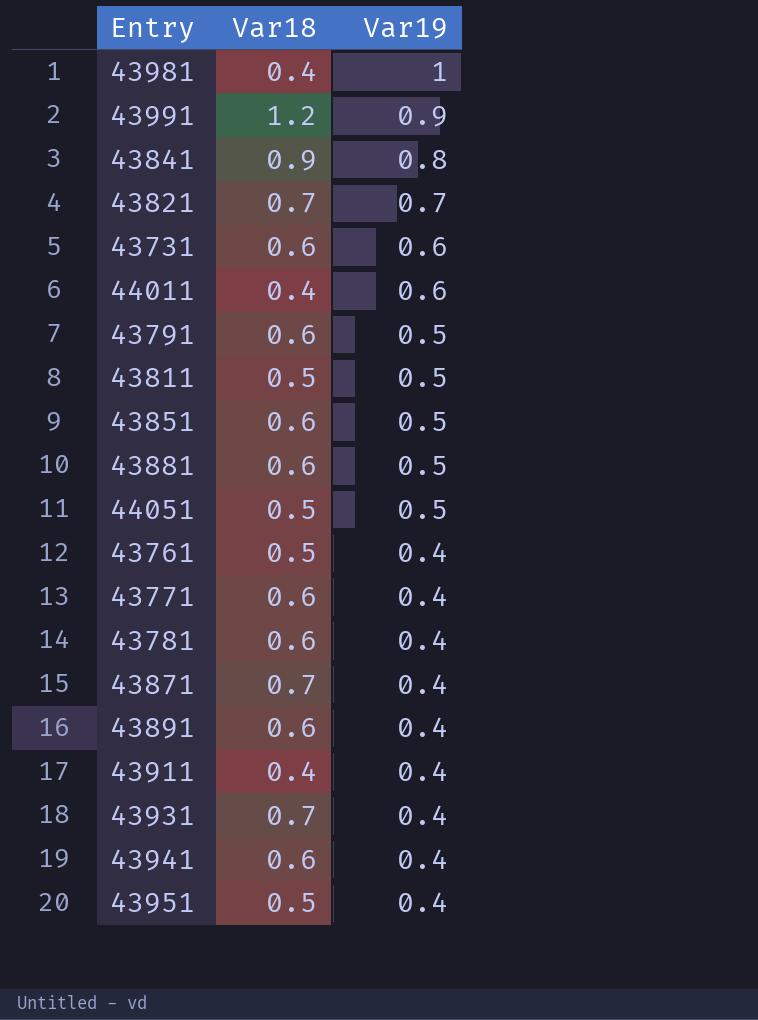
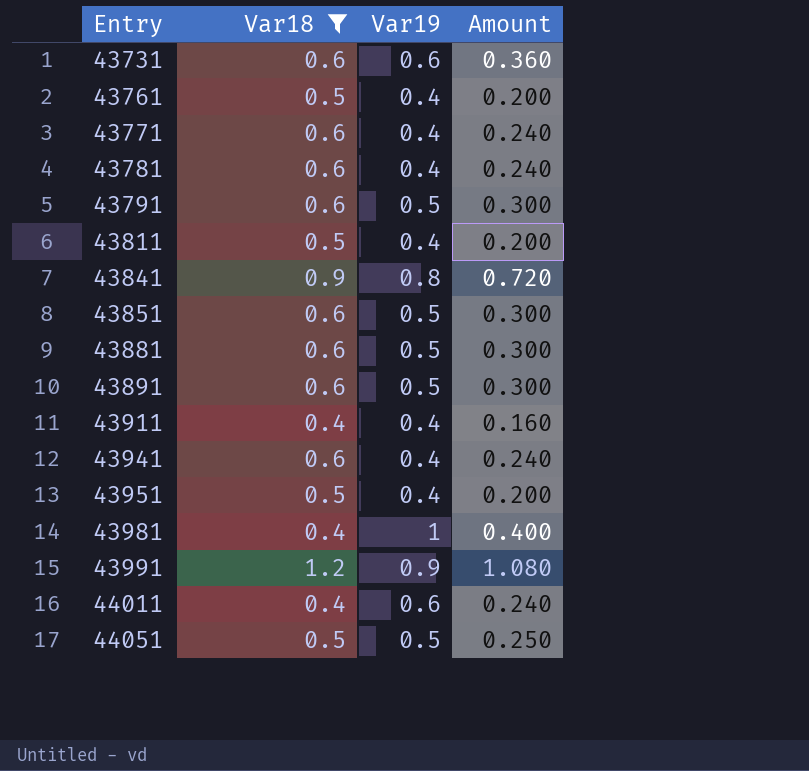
filter: none -> Var18 != 0.7
row order: Var19 descending -> Entry ascending
column Amount | formula: none -> [Var18] * [Var19]
43811 | Var19: 0.5 -> 0.4
43891 | Var19: 0.4 -> 0.5

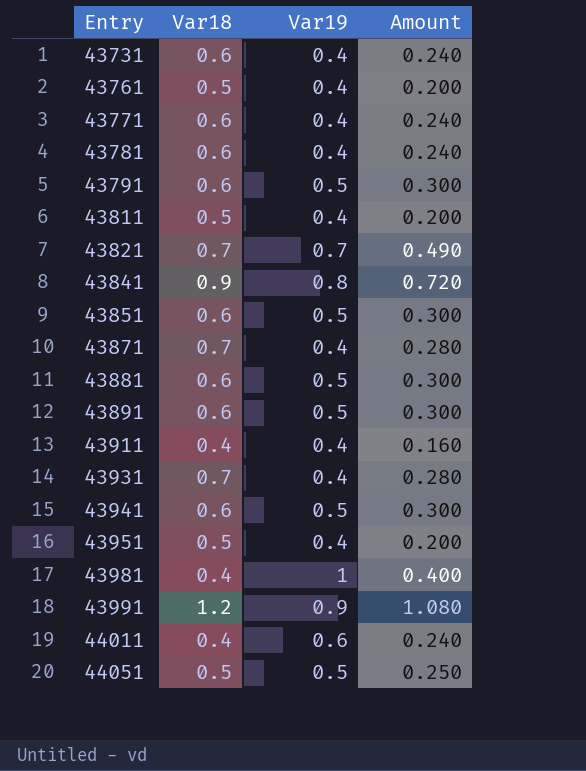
filter: Var18 != 0.7 -> none
43731 | Var19: 0.6 -> 0.4
43731 | Amount: 0.360 -> 0.240
43941 | Var19: 0.4 -> 0.5
43941 | Amount: 0.240 -> 0.300

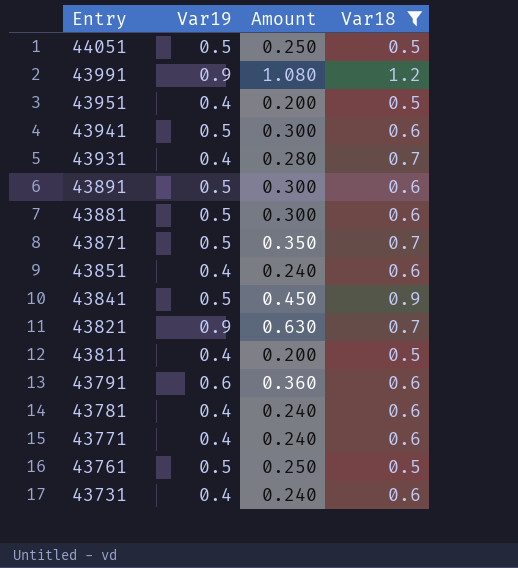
filter: none -> Var18 != 0.4
row order: Entry ascending -> Entry descending
column Var18 | position: 2 -> 4
43871 | Var19: 0.4 -> 0.5
43871 | Amount: 0.280 -> 0.350
43851 | Var19: 0.5 -> 0.4
43851 | Amount: 0.300 -> 0.240
43841 | Var19: 0.8 -> 0.5
43841 | Amount: 0.720 -> 0.450
43821 | Var19: 0.7 -> 0.9
43821 | Amount: 0.490 -> 0.630
43791 | Var19: 0.5 -> 0.6
43791 | Amount: 0.300 -> 0.360
43761 | Var19: 0.4 -> 0.5
43761 | Amount: 0.200 -> 0.250

